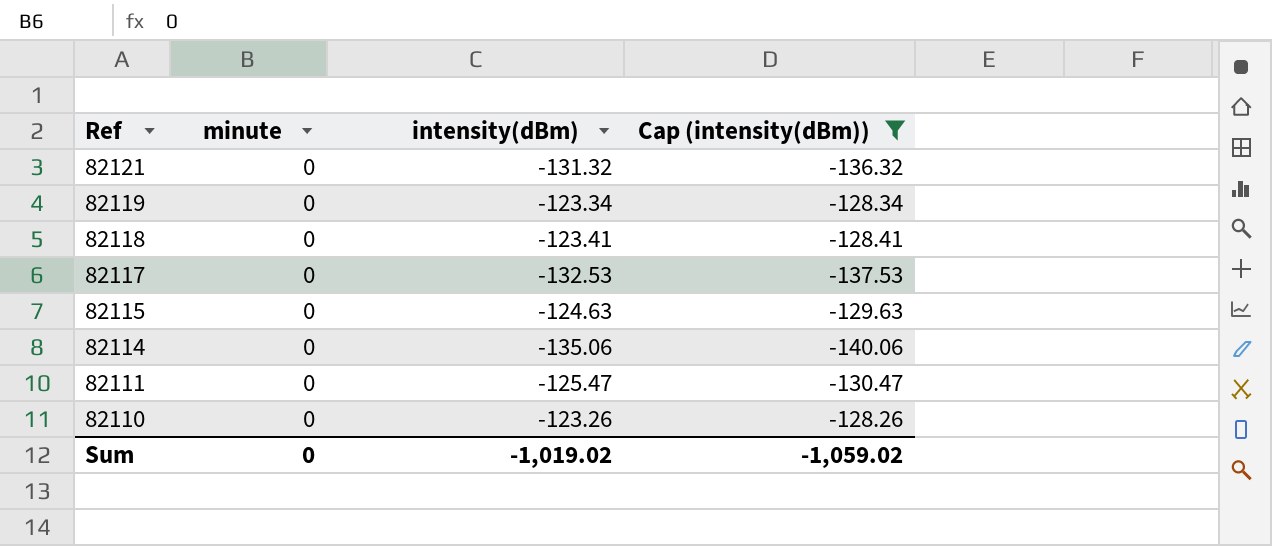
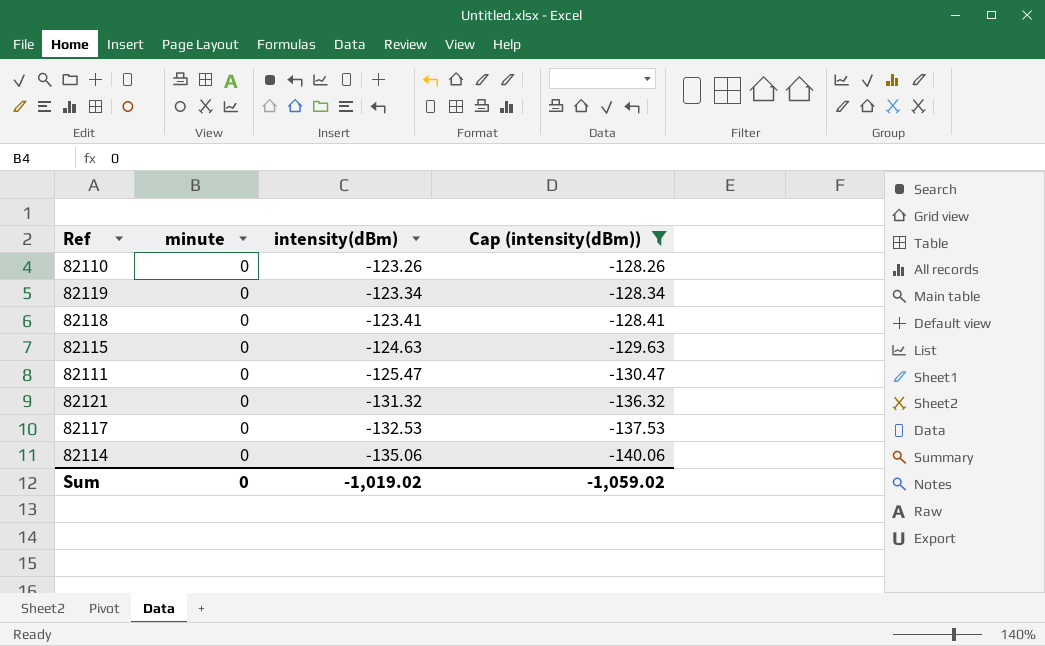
row order: Ref descending -> intensity(dBm) descending

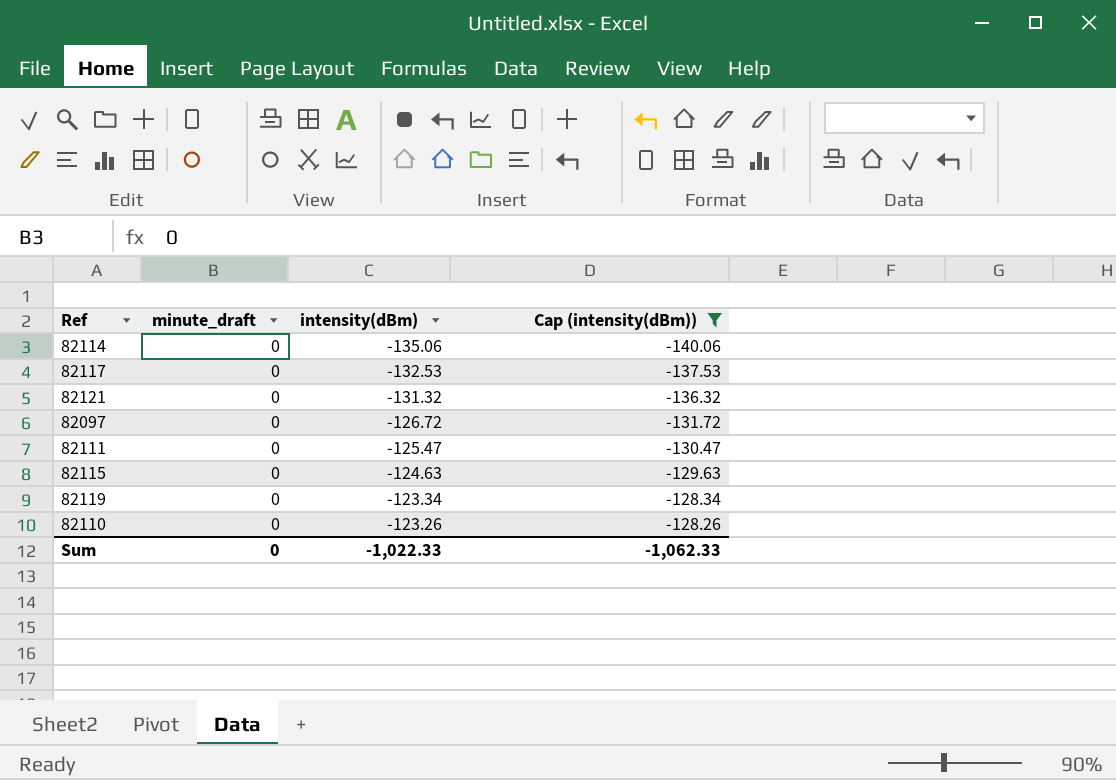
row order: intensity(dBm) descending -> intensity(dBm) ascending
column name: minute -> minute_draft
row 82118: 0 | -123.41 | -128.41 -> none
row 82097: none -> 0 | -126.72 | -131.72
Sum | intensity(dBm): -1,019.02 -> -1,022.33
Sum | Cap (intensity(dBm)): -1,059.02 -> -1,062.33

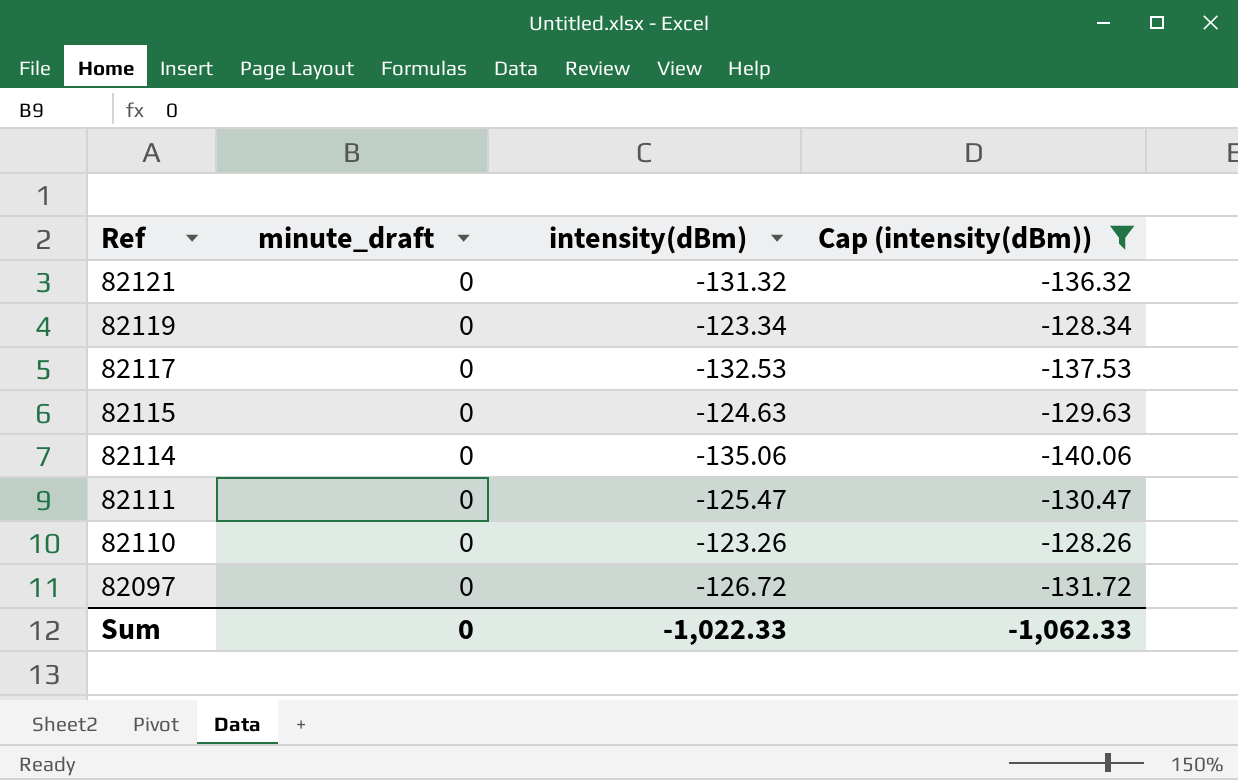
row order: intensity(dBm) ascending -> Ref descending

